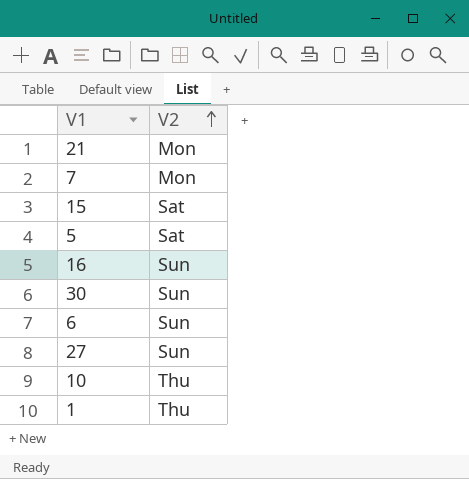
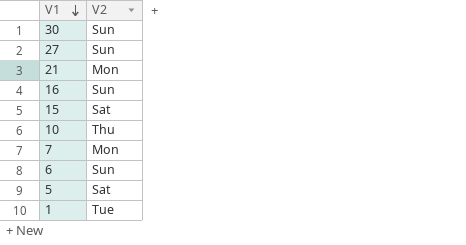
row order: V2 ascending -> V1 descending
1 | V2: Thu -> Tue

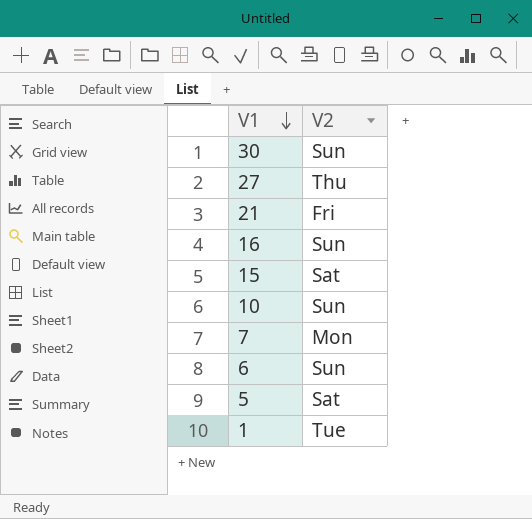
27 | V2: Sun -> Thu
21 | V2: Mon -> Fri
10 | V2: Thu -> Sun

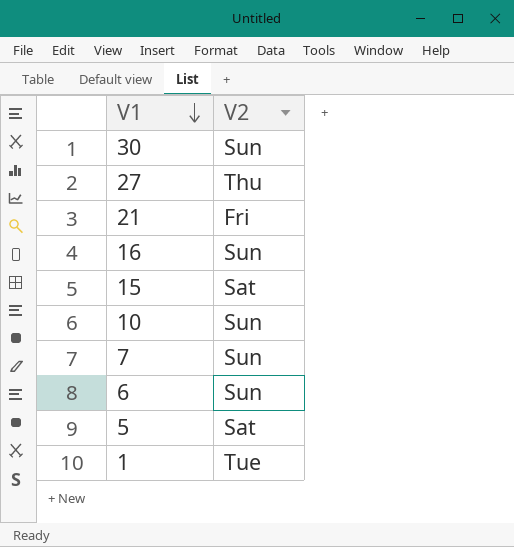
7 | V2: Mon -> Sun

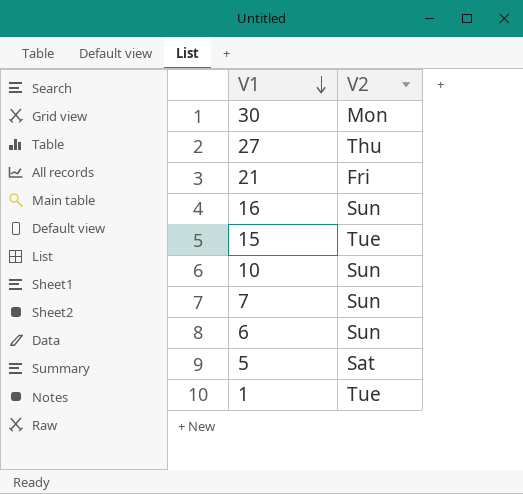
30 | V2: Sun -> Mon
15 | V2: Sat -> Tue

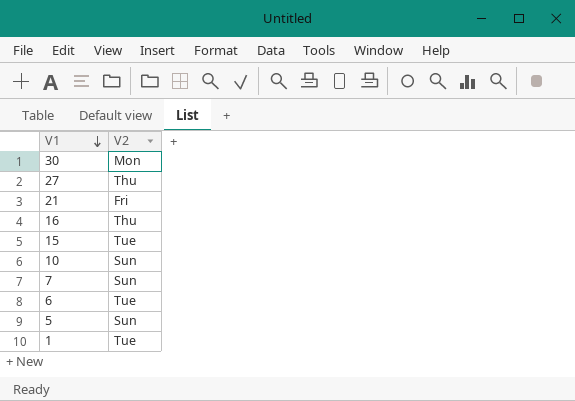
16 | V2: Sun -> Thu
6 | V2: Sun -> Tue
5 | V2: Sat -> Sun

